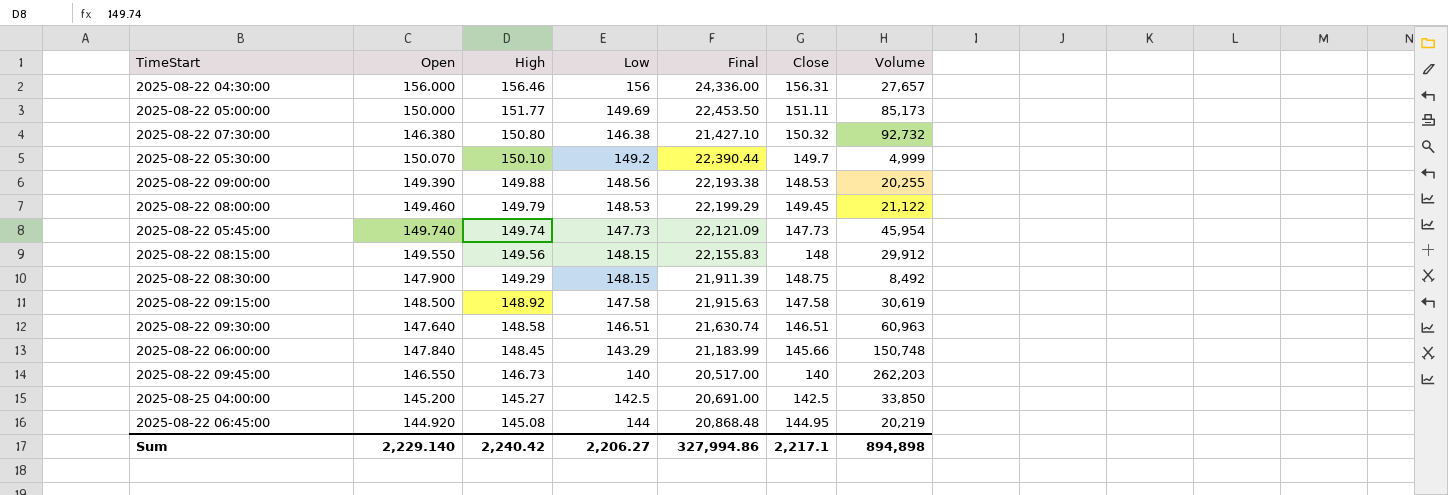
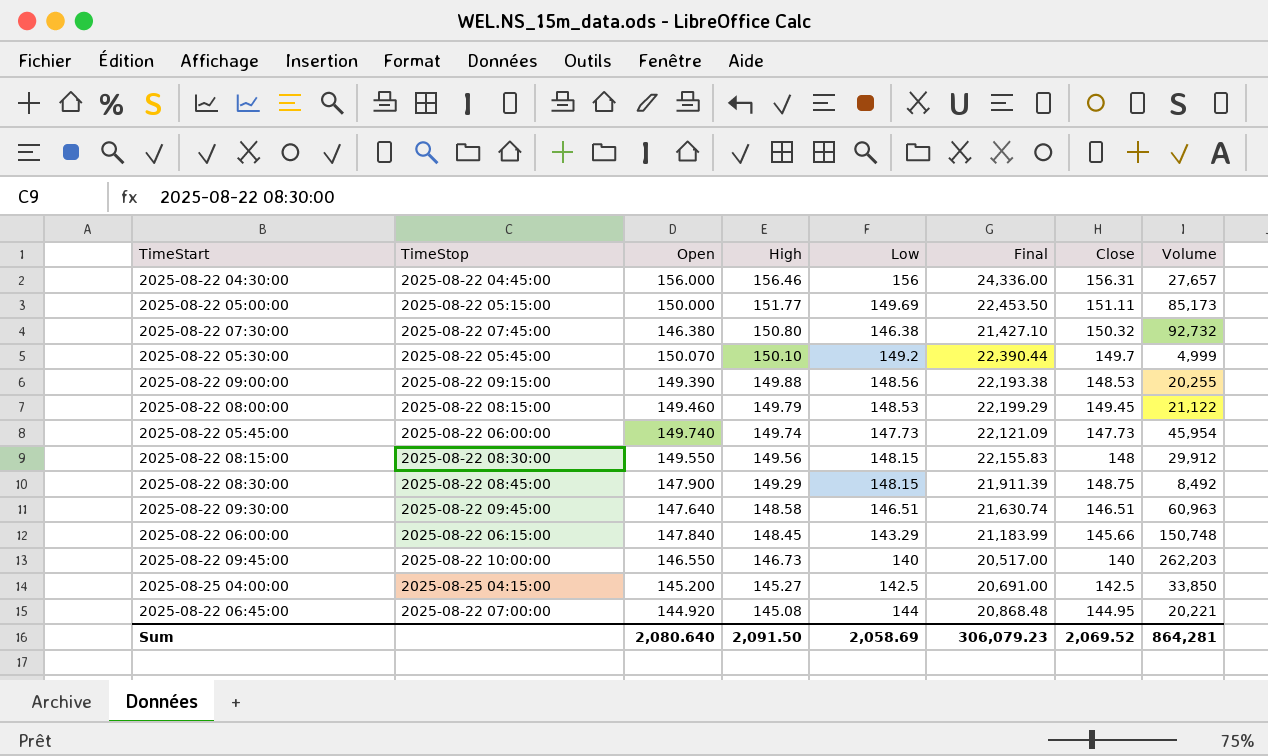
column TimeStop | position: none -> 2
row 2025-08-22 09:15:00: 148.500 | 148.92 | 147.58 | 21,915.63 | 147.58 | 30,619 -> none
2025-08-22 06:45:00 | Volume: 20,219 -> 20,221
Sum | Open: 2,229.140 -> 2,080.640
Sum | High: 2,240.42 -> 2,091.50
Sum | Low: 2,206.27 -> 2,058.69
Sum | Final: 327,994.86 -> 306,079.23
Sum | Close: 2,217.1 -> 2,069.52
Sum | Volume: 894,898 -> 864,281

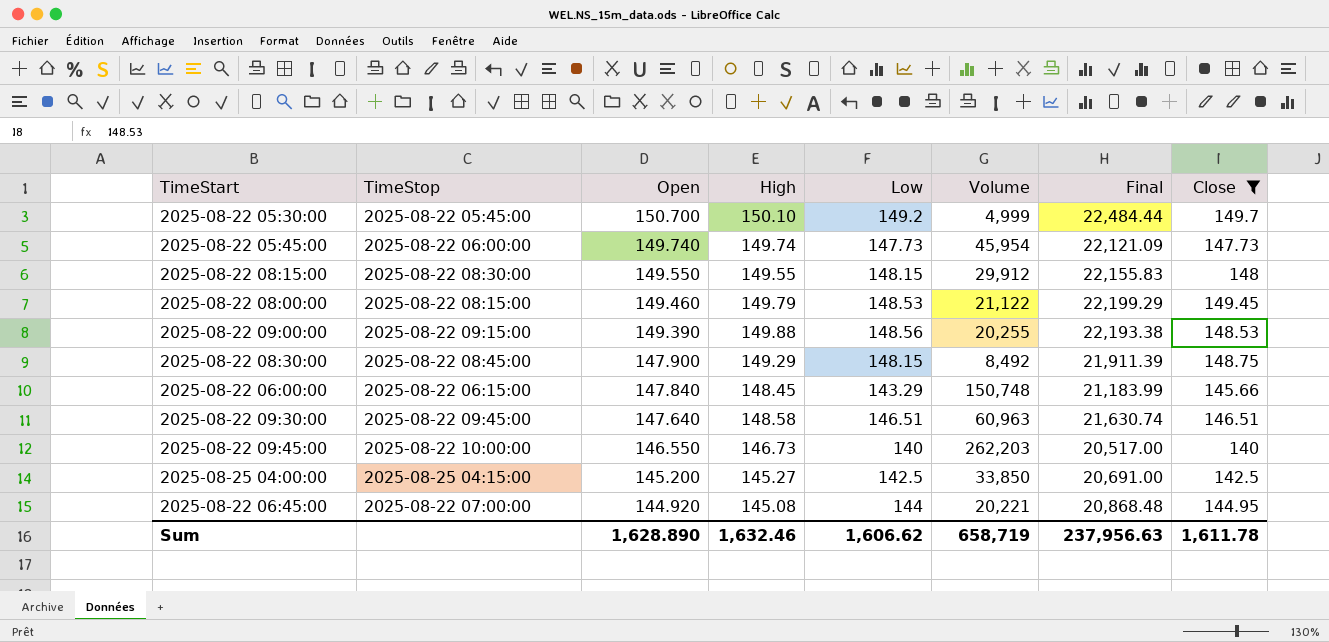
filter: none -> Close <= 149.7
row order: High descending -> Open descending
column Volume | position: 8 -> 6
2025-08-22 05:30:00 | Open: 150.070 -> 150.700
2025-08-22 05:30:00 | Final: 22,390.44 -> 22,484.44
2025-08-22 08:15:00 | High: 149.56 -> 149.55
Sum | Open: 2,080.640 -> 1,628.890
Sum | High: 2,091.50 -> 1,632.46
Sum | Low: 2,058.69 -> 1,606.62
Sum | Volume: 864,281 -> 658,719
Sum | Final: 306,079.23 -> 237,956.63
Sum | Close: 2,069.52 -> 1,611.78

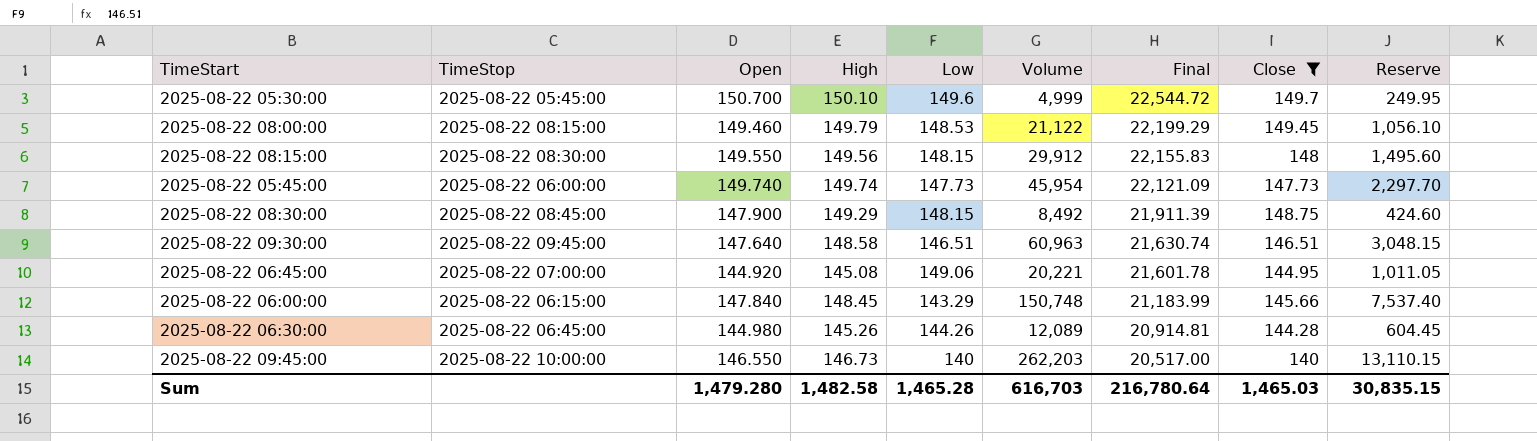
row order: Open descending -> Final descending
column Reserve | formula: none -> [Volume] * 0.05
row 2025-08-22 09:00:00: 2025-08-22 09:15:00 | 149.390 | 149.88 | 148.56 | 20,255 | 22,193.38 | 148.53 -> none
row 2025-08-25 04:00:00: 2025-08-25 04:15:00 | 145.200 | 145.27 | 142.5 | 33,850 | 20,691.00 | 142.5 -> none
2025-08-22 05:30:00 | Low: 149.2 -> 149.6
2025-08-22 05:30:00 | Final: 22,484.44 -> 22,544.72
2025-08-22 08:15:00 | High: 149.55 -> 149.56
2025-08-22 06:45:00 | Low: 144 -> 149.06
2025-08-22 06:45:00 | Final: 20,868.48 -> 21,601.78
row 2025-08-22 06:30:00: none -> 2025-08-22 06:45:00 | 144.980 | 145.26 | 144.26 | 12,089 | 20,914.81 | 144.28 | 604.45
Sum | Open: 1,628.890 -> 1,479.280
Sum | High: 1,632.46 -> 1,482.58
Sum | Low: 1,606.62 -> 1,465.28
Sum | Volume: 658,719 -> 616,703
Sum | Final: 237,956.63 -> 216,780.64
Sum | Close: 1,611.78 -> 1,465.03

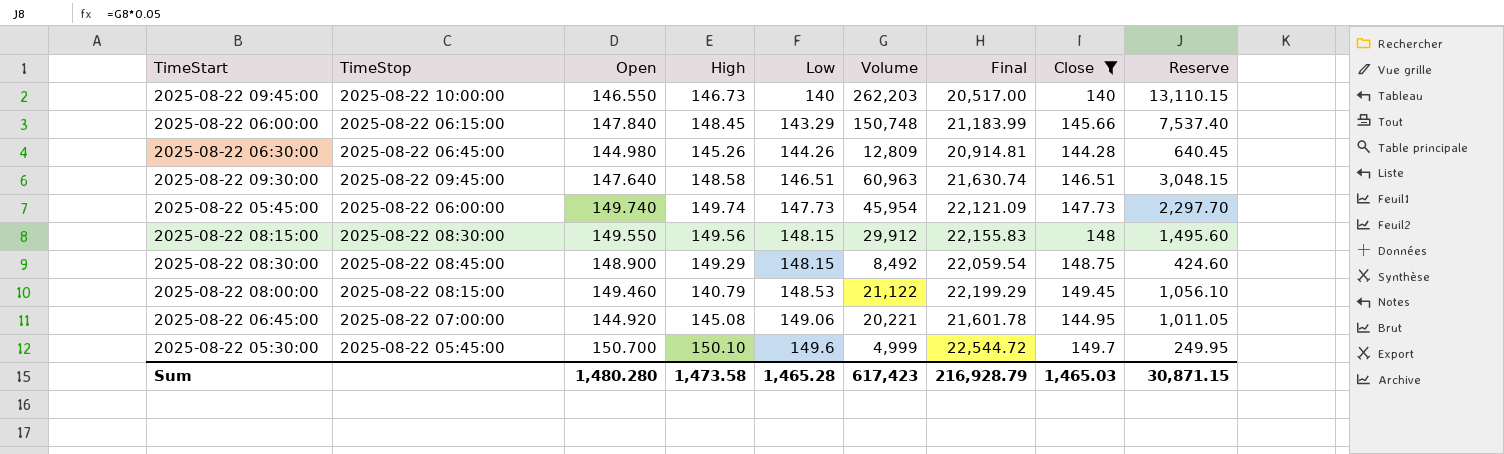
row order: Final descending -> Low ascending
2025-08-22 06:30:00 | Volume: 12,089 -> 12,809
2025-08-22 06:30:00 | Reserve: 604.45 -> 640.45
2025-08-22 08:30:00 | Open: 147.900 -> 148.900
2025-08-22 08:30:00 | Final: 21,911.39 -> 22,059.54
2025-08-22 08:00:00 | High: 149.79 -> 140.79
Sum | Open: 1,479.280 -> 1,480.280
Sum | High: 1,482.58 -> 1,473.58
Sum | Volume: 616,703 -> 617,423
Sum | Final: 216,780.64 -> 216,928.79
Sum | Reserve: 30,835.15 -> 30,871.15

